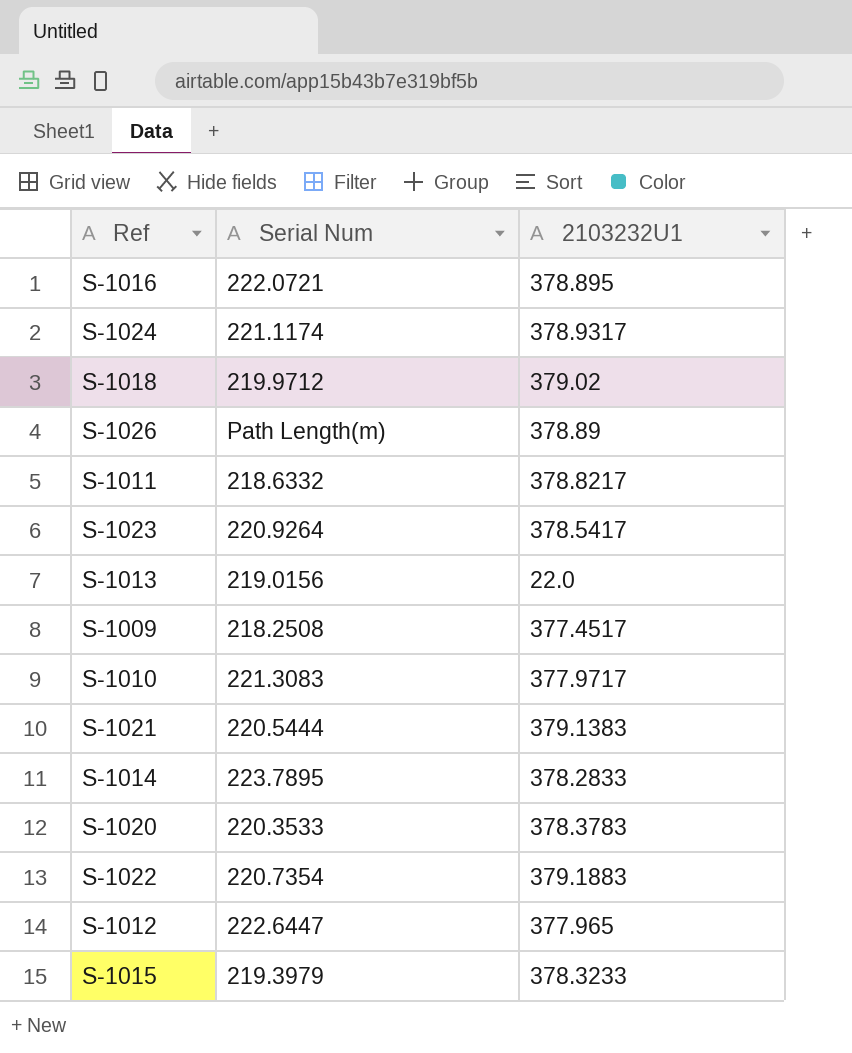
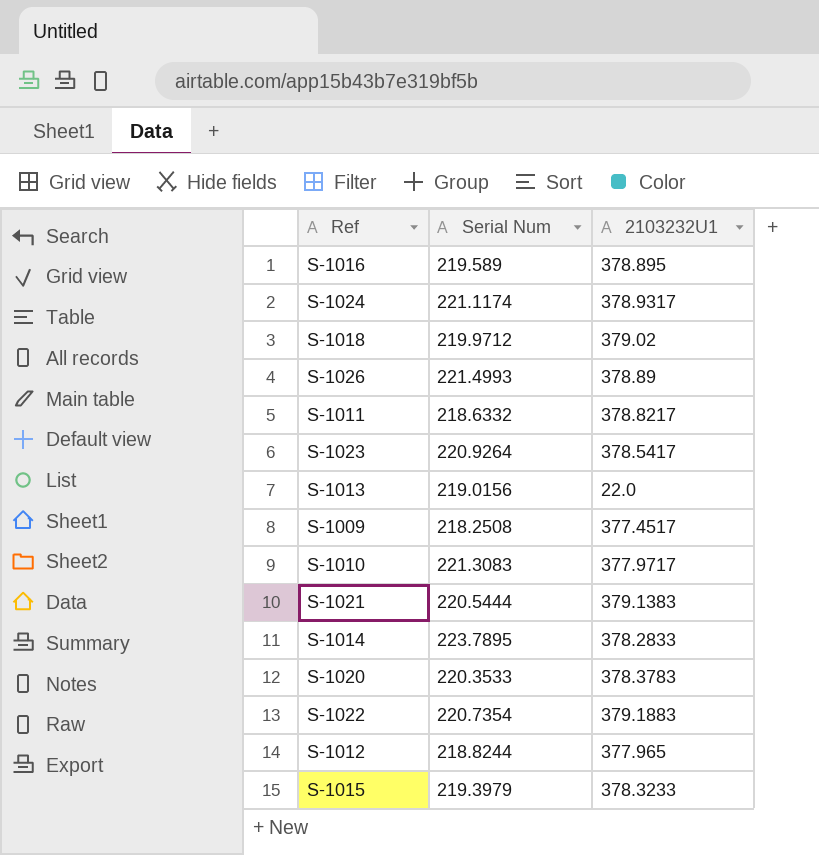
S-1016 | Serial Num: 222.0721 -> 219.589
S-1026 | Serial Num: Path Length(m) -> 221.4993
S-1012 | Serial Num: 222.6447 -> 218.8244

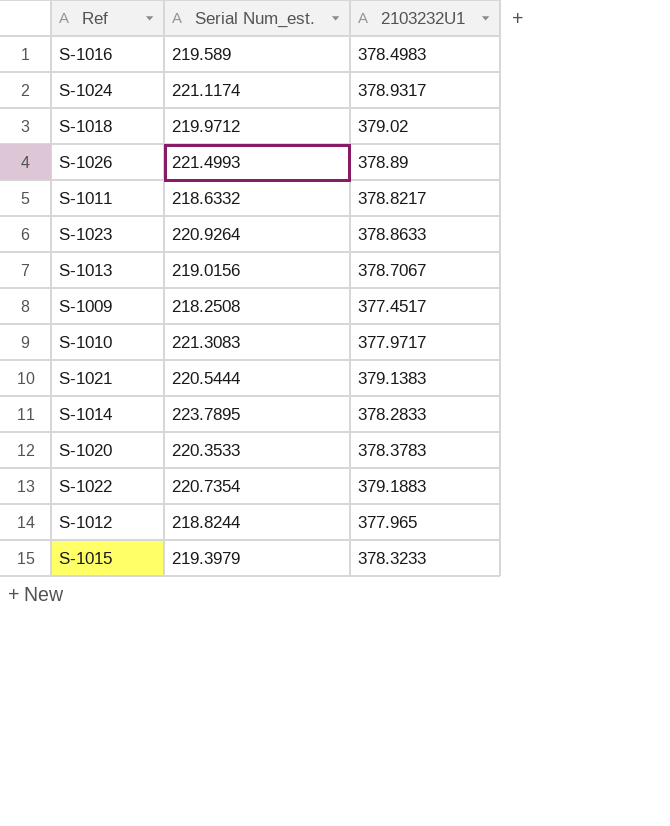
column name: Serial Num -> Serial Num_est.
S-1016 | 2103232U1: 378.895 -> 378.4983
S-1023 | 2103232U1: 378.5417 -> 378.8633
S-1013 | 2103232U1: 22.0 -> 378.7067

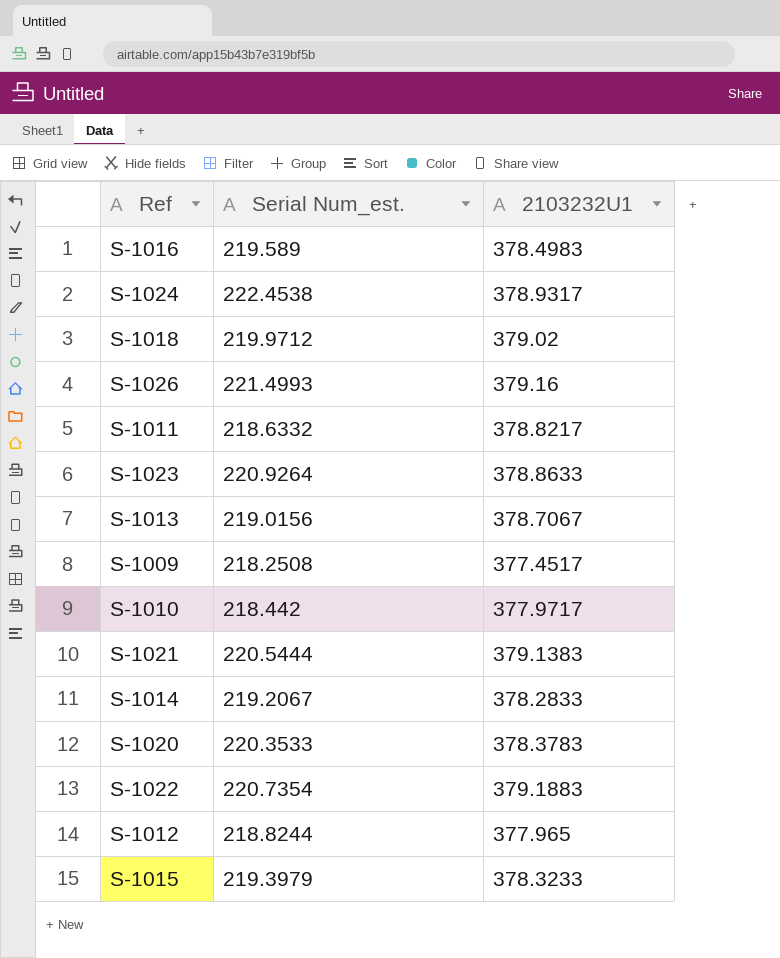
S-1024 | Serial Num_est.: 221.1174 -> 222.4538
S-1026 | 2103232U1: 378.89 -> 379.16
S-1010 | Serial Num_est.: 221.3083 -> 218.442
S-1014 | Serial Num_est.: 223.7895 -> 219.2067

